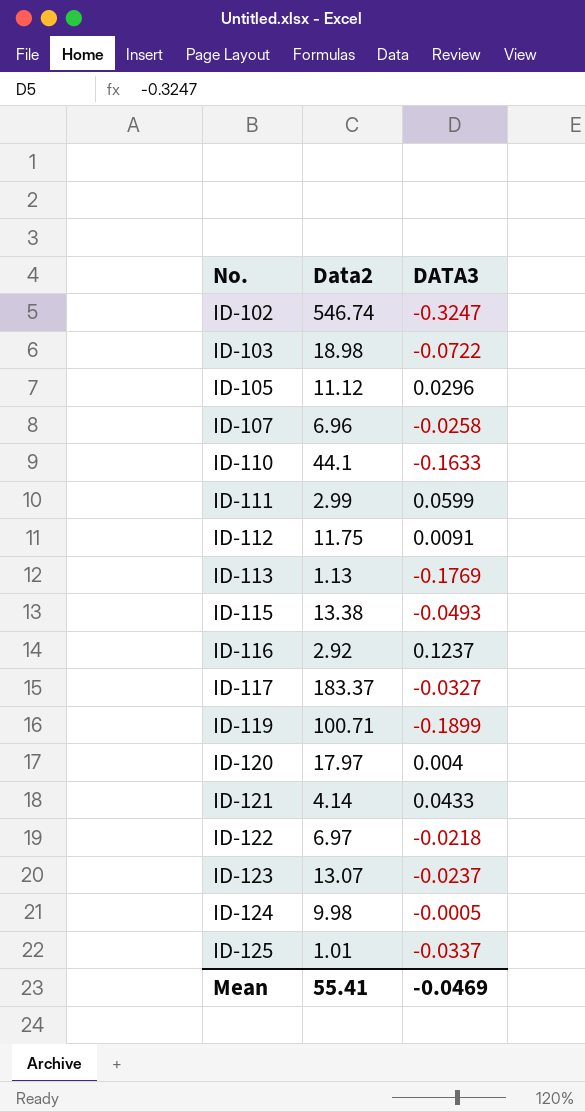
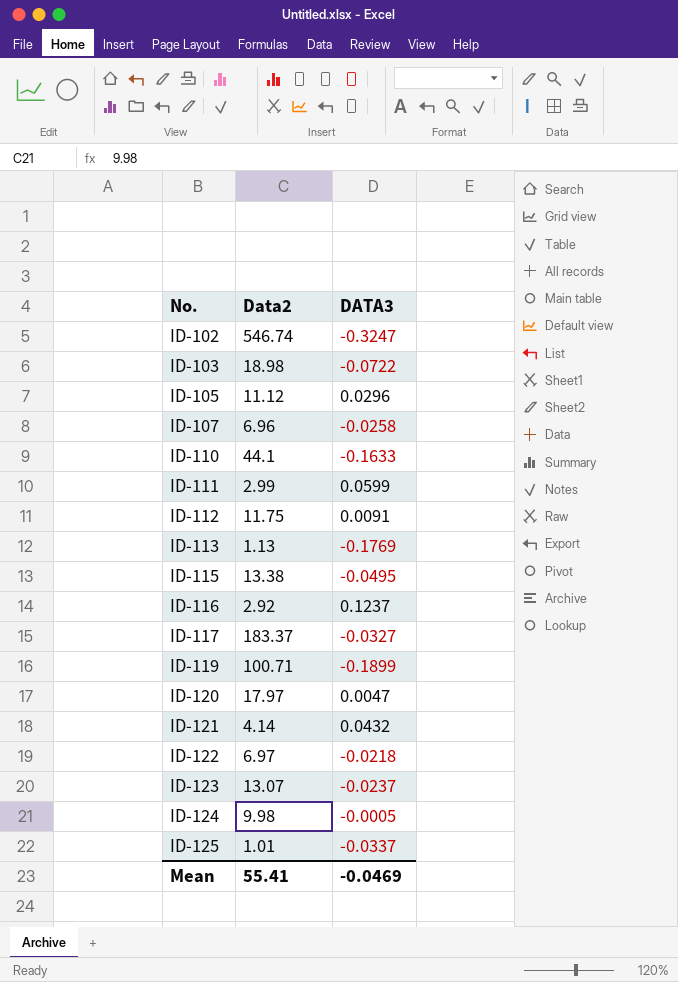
ID-115 | DATA3: -0.0493 -> -0.0495
ID-120 | DATA3: 0.004 -> 0.0047
ID-121 | DATA3: 0.0433 -> 0.0432

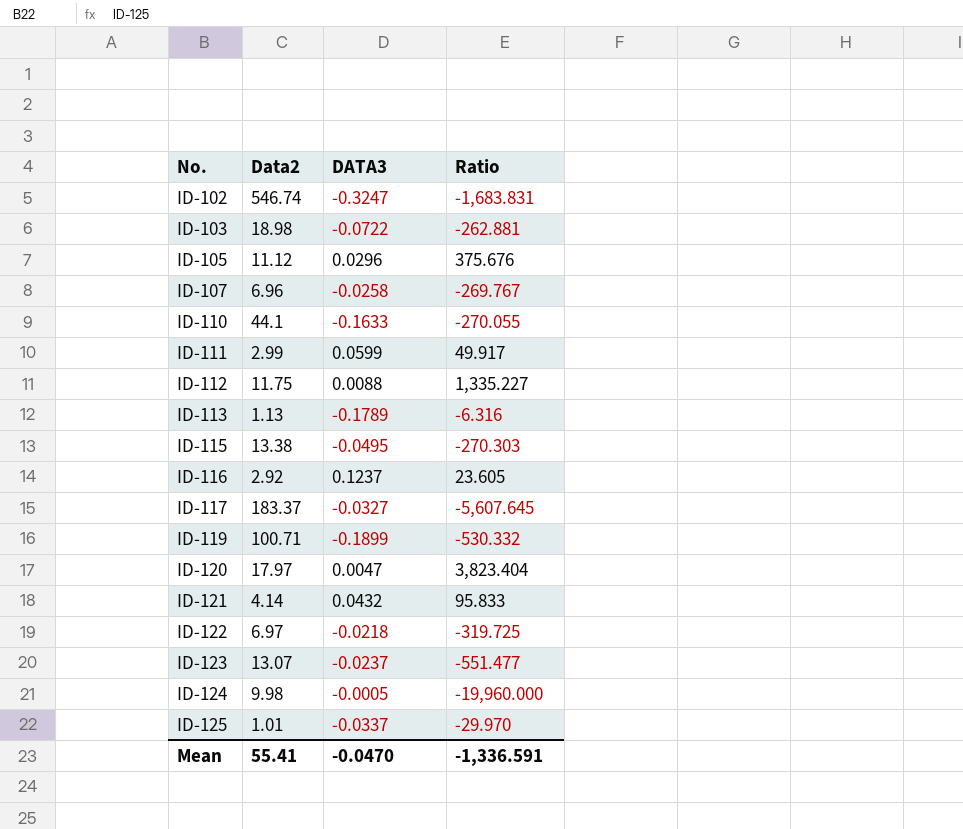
column Ratio | formula: none -> [Data2] / [DATA3]
ID-112 | DATA3: 0.0091 -> 0.0088
ID-113 | DATA3: -0.1769 -> -0.1789
Mean | DATA3: -0.0469 -> -0.0470

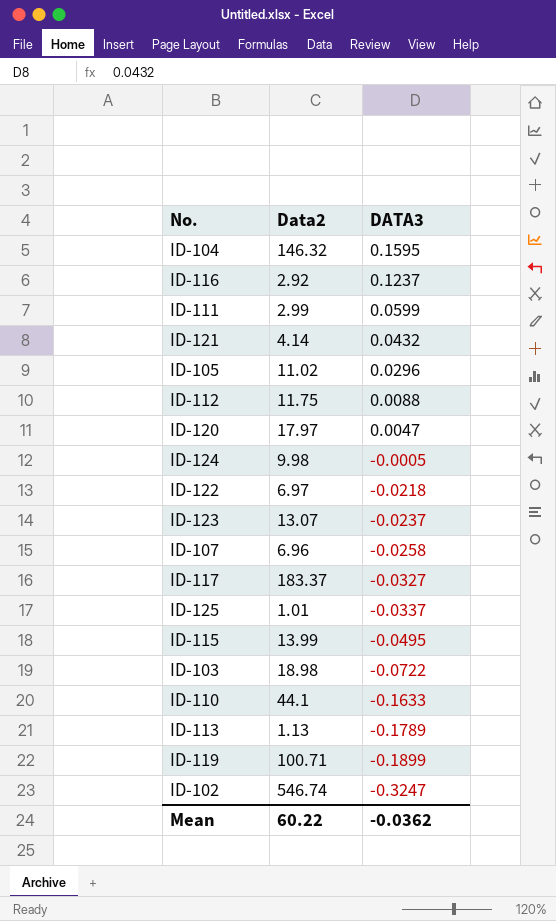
row order: No. ascending -> DATA3 descending
column Ratio | formula: [Data2] / [DATA3] -> none
row ID-104: none -> 146.32 | 0.1595
ID-105 | Data2: 11.12 -> 11.02
ID-115 | Data2: 13.38 -> 13.99
Mean | Data2: 55.41 -> 60.22
Mean | DATA3: -0.0470 -> -0.0362

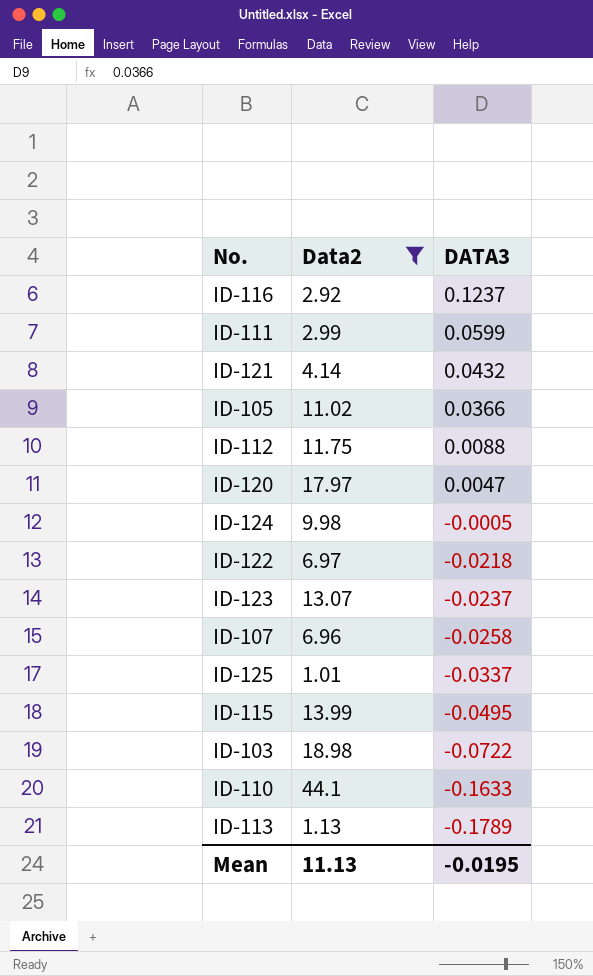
filter: none -> Data2 <= 44.1
ID-105 | DATA3: 0.0296 -> 0.0366
Mean | Data2: 60.22 -> 11.13
Mean | DATA3: -0.0362 -> -0.0195

